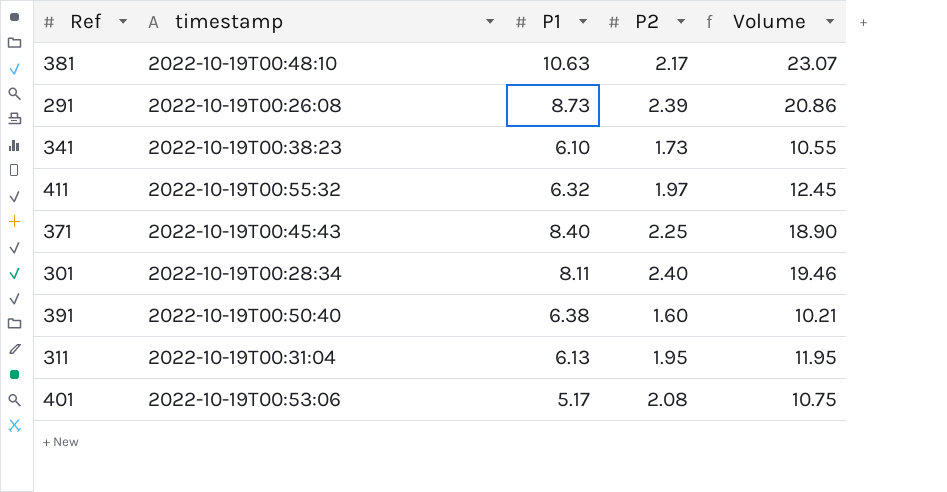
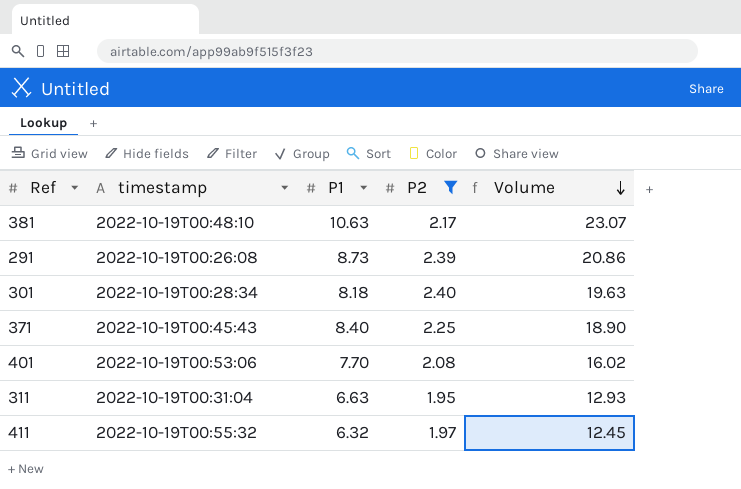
filter: none -> P2 >= 1.95
row order: none -> Volume descending
301 | P1: 8.11 -> 8.18
301 | Volume: 19.46 -> 19.63
401 | P1: 5.17 -> 7.70
401 | Volume: 10.75 -> 16.02
311 | P1: 6.13 -> 6.63
311 | Volume: 11.95 -> 12.93

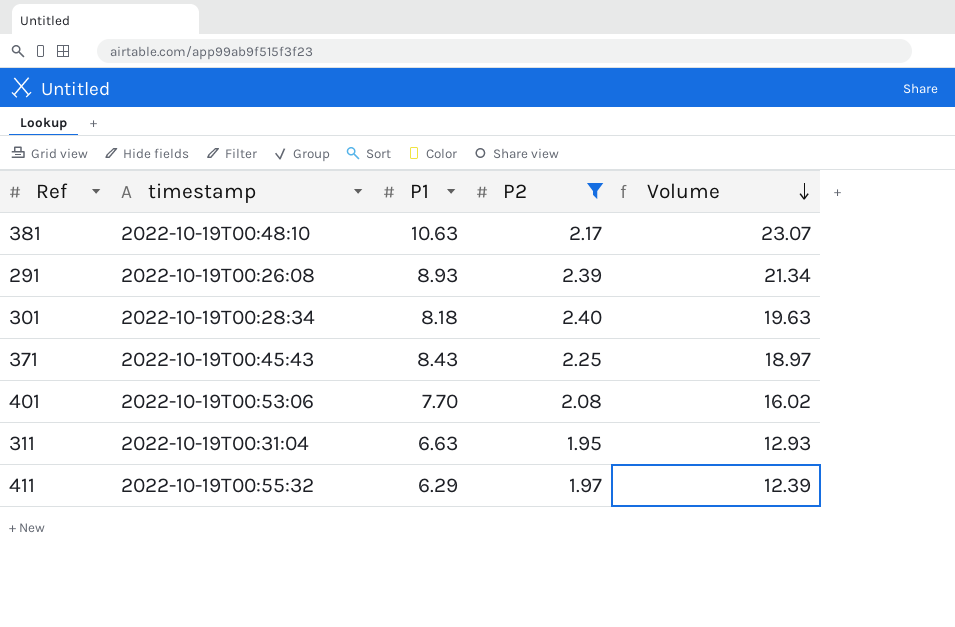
291 | P1: 8.73 -> 8.93
291 | Volume: 20.86 -> 21.34
371 | P1: 8.40 -> 8.43
371 | Volume: 18.90 -> 18.97
411 | P1: 6.32 -> 6.29
411 | Volume: 12.45 -> 12.39

